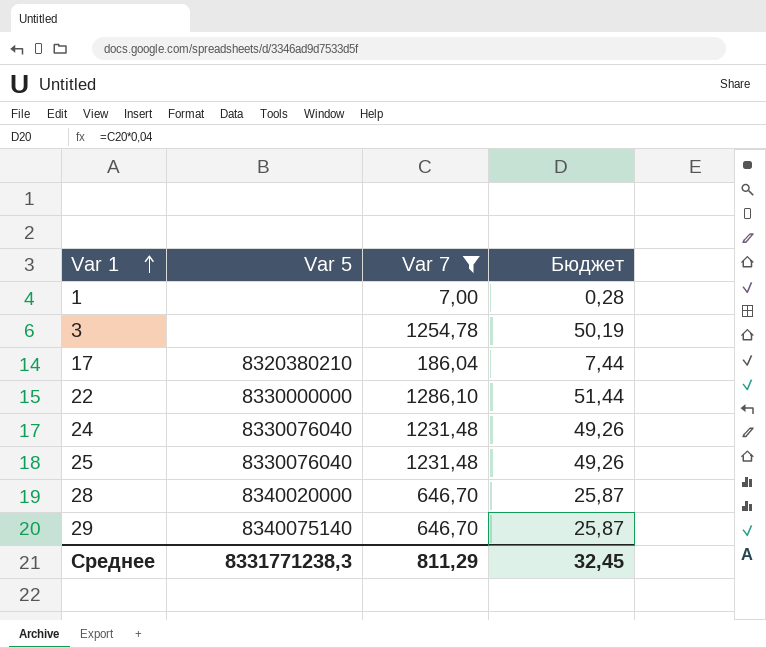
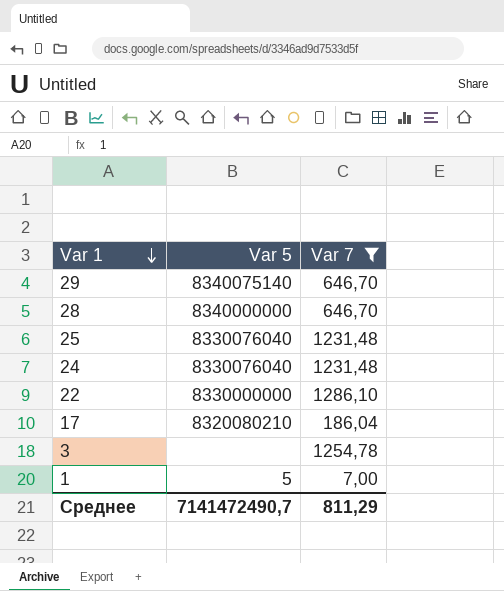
row order: Var 1 ascending -> Var 1 descending
column Бюджет | formula: [Var 7] * 0,04 -> none
28 | Var 5: 8340020000 -> 8340000000
17 | Var 5: 8320380210 -> 8320080210
1 | Var 5: none -> 5
Среднее | Var 5: 8331771238,3 -> 7141472490,7

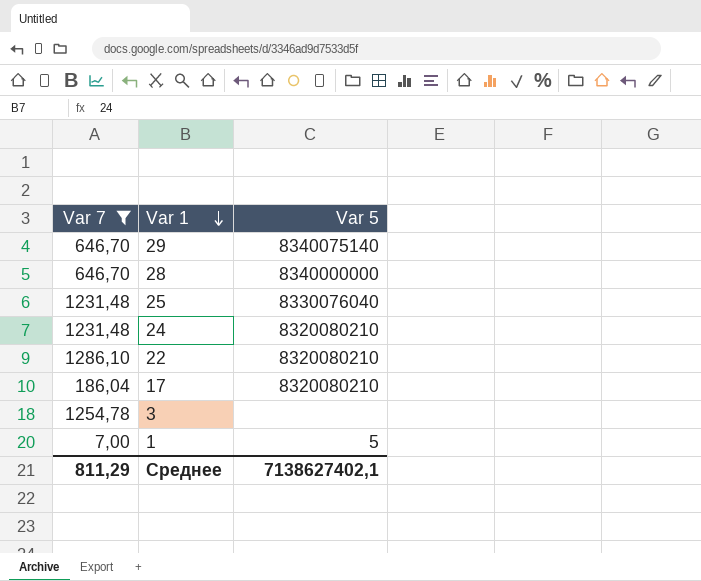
column Var 7 | position: 3 -> 1
24 | Var 5: 8330076040 -> 8320080210
22 | Var 5: 8330000000 -> 8320080210
Среднее | Var 5: 7141472490,7 -> 7138627402,1

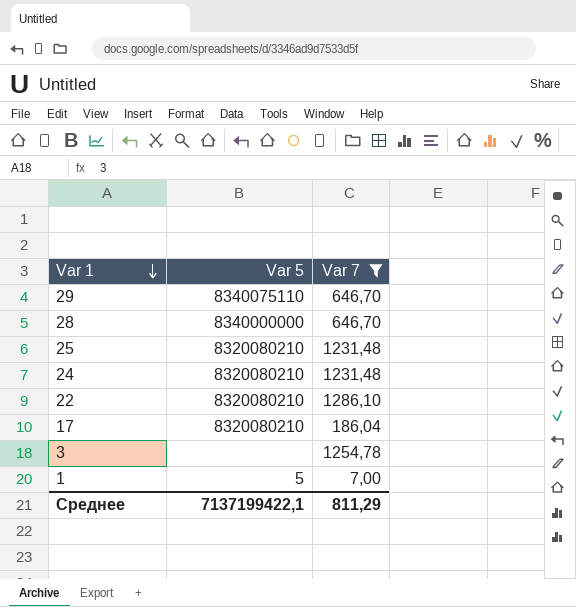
column Var 7 | position: 1 -> 3
29 | Var 5: 8340075140 -> 8340075110
25 | Var 5: 8330076040 -> 8320080210
Среднее | Var 5: 7138627402,1 -> 7137199422,1

